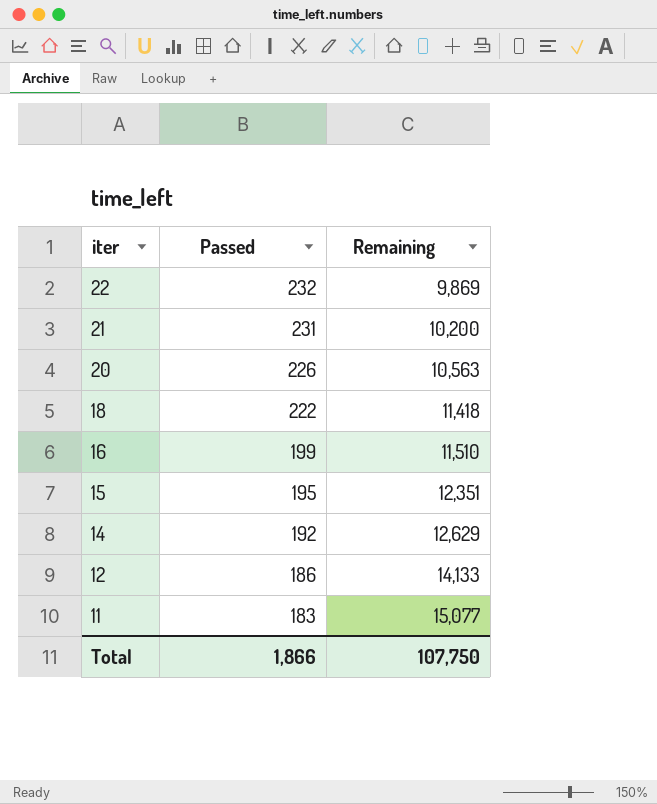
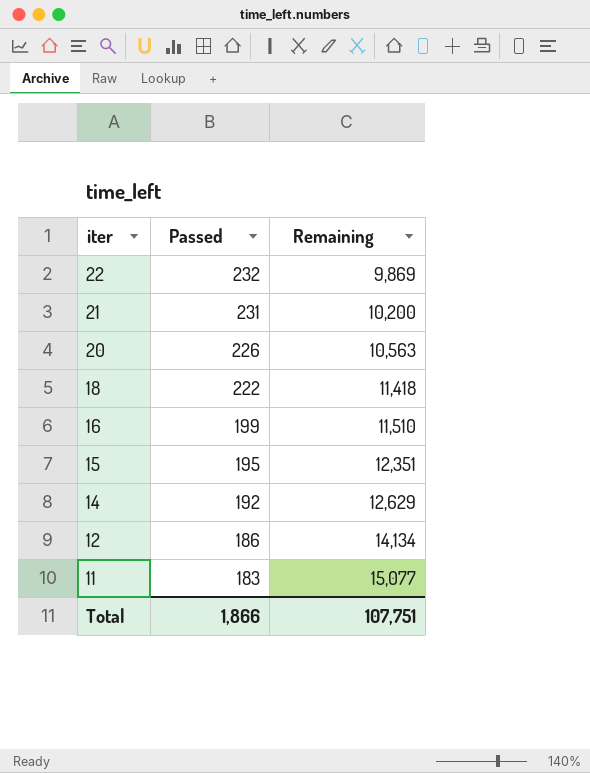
12 | Remaining: 14,133 -> 14,134
Total | Remaining: 107,750 -> 107,751

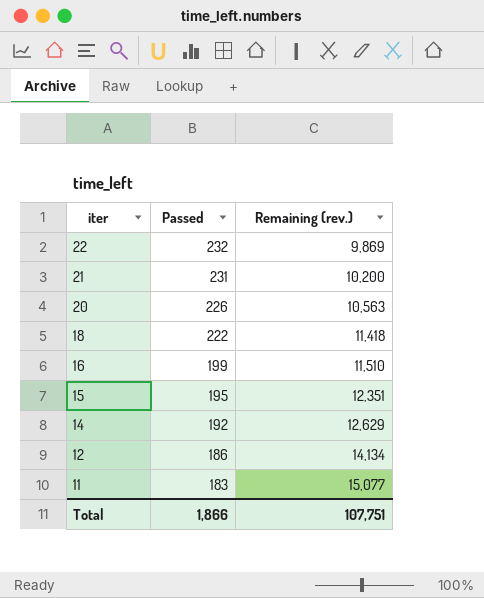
column name: Remaining -> Remaining (rev.)

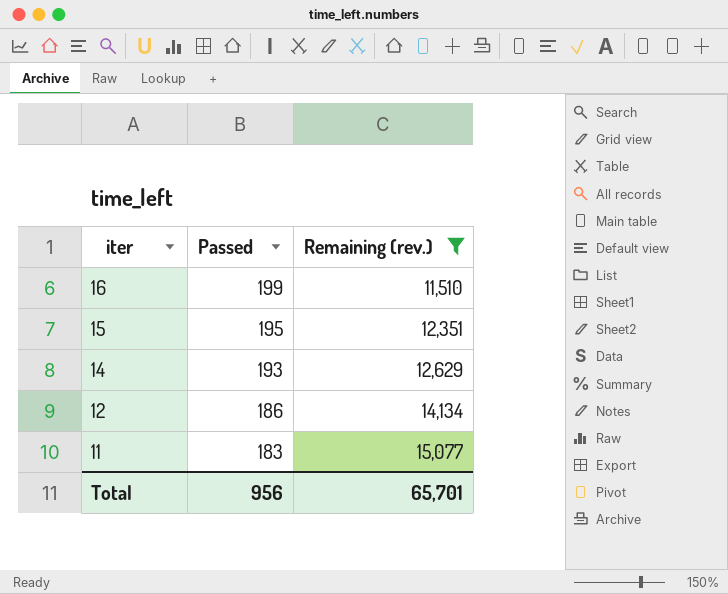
filter: none -> Remaining (rev.) >= 11,510
14 | Passed: 192 -> 193
Total | Passed: 1,866 -> 956
Total | Remaining (rev.): 107,751 -> 65,701

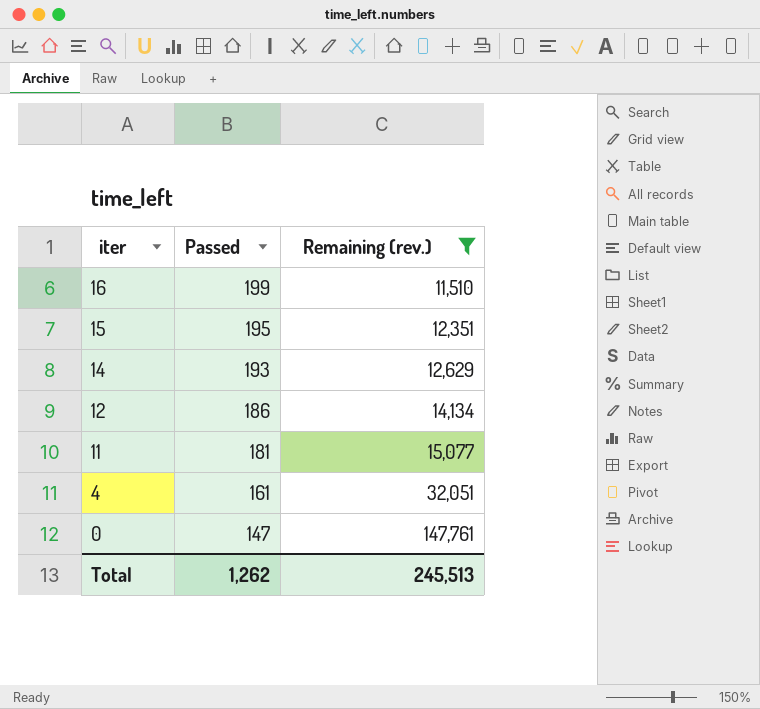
11 | Passed: 183 -> 181
row 4: none -> 161 | 32,051
row 0: none -> 147 | 147,761
Total | Passed: 956 -> 1,262
Total | Remaining (rev.): 65,701 -> 245,513

